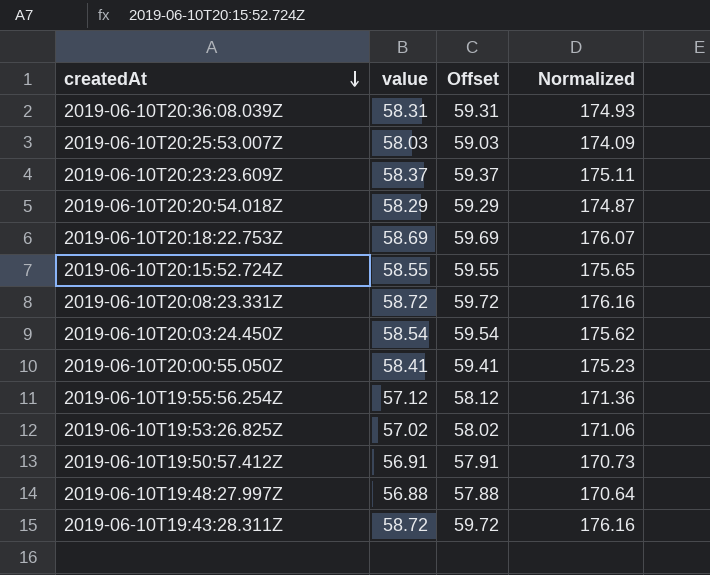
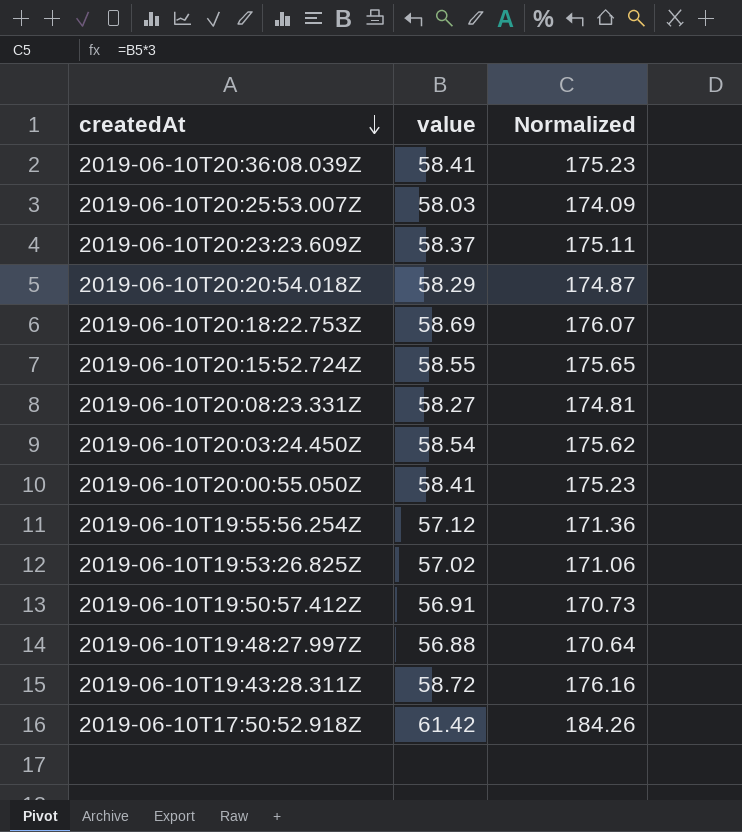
column Offset | formula: [value] + 1 -> none
2019-06-10T20:36:08.039Z | value: 58.31 -> 58.41
2019-06-10T20:36:08.039Z | Normalized: 174.93 -> 175.23
2019-06-10T20:08:23.331Z | value: 58.72 -> 58.27
2019-06-10T20:08:23.331Z | Normalized: 176.16 -> 174.81
row 2019-06-10T17:50:52.918Z: none -> 61.42 | 184.26

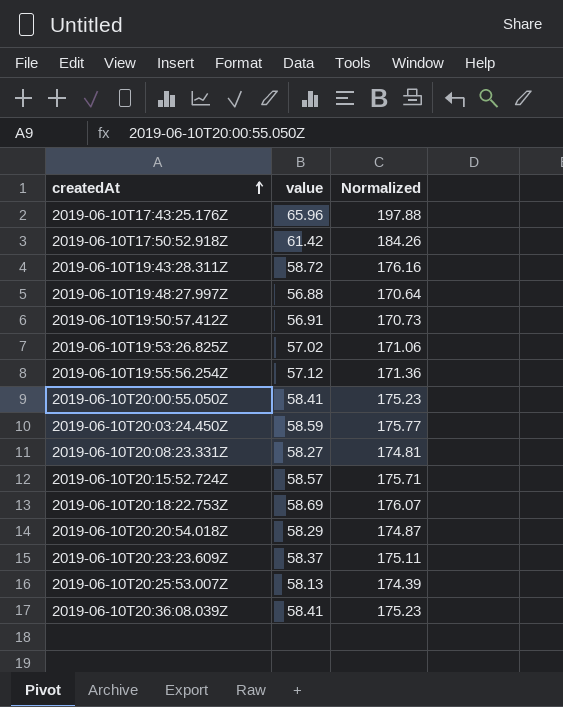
row order: createdAt descending -> createdAt ascending
row 2019-06-10T17:43:25.176Z: none -> 65.96 | 197.88
2019-06-10T20:03:24.450Z | value: 58.54 -> 58.59
2019-06-10T20:03:24.450Z | Normalized: 175.62 -> 175.77
2019-06-10T20:15:52.724Z | value: 58.55 -> 58.57
2019-06-10T20:15:52.724Z | Normalized: 175.65 -> 175.71
2019-06-10T20:25:53.007Z | value: 58.03 -> 58.13
2019-06-10T20:25:53.007Z | Normalized: 174.09 -> 174.39

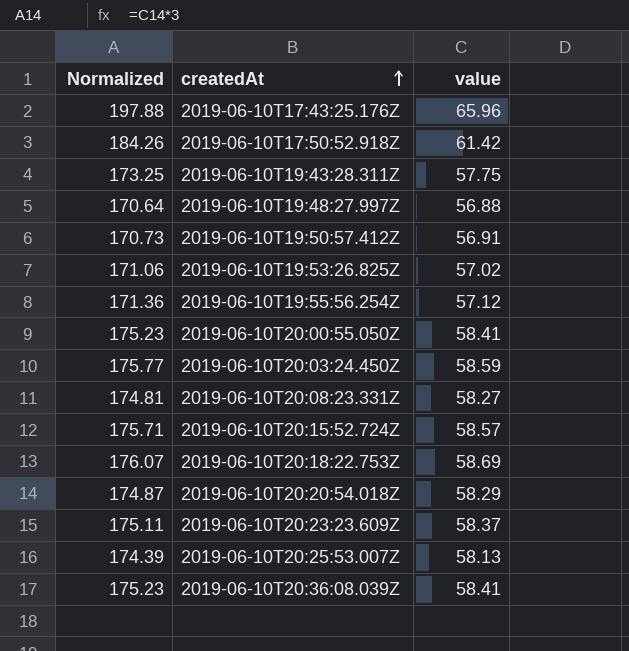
column Normalized | position: 3 -> 1
2019-06-10T19:43:28.311Z | Normalized: 176.16 -> 173.25
2019-06-10T19:43:28.311Z | value: 58.72 -> 57.75

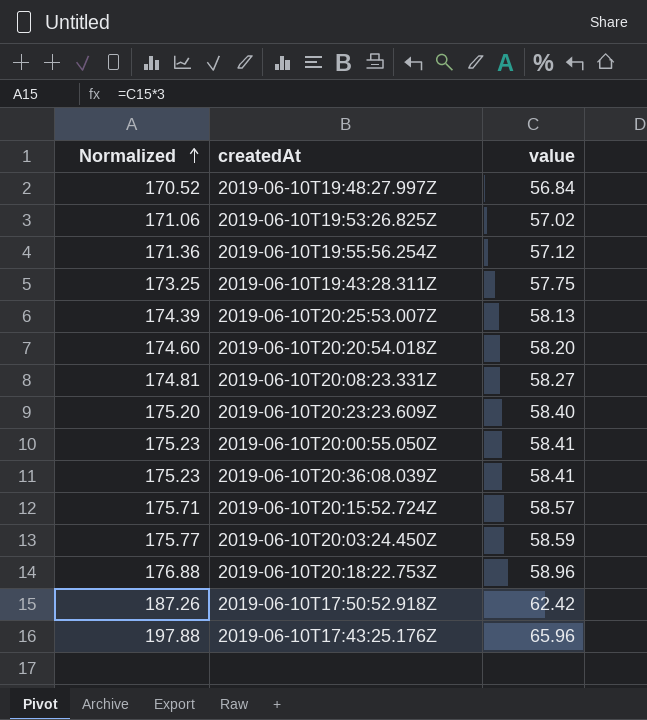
row order: createdAt ascending -> Normalized ascending
row 2019-06-10T19:50:57.412Z: 170.73 | 56.91 -> none
2019-06-10T19:48:27.997Z | Normalized: 170.64 -> 170.52
2019-06-10T19:48:27.997Z | value: 56.88 -> 56.84
2019-06-10T20:20:54.018Z | Normalized: 174.87 -> 174.60
2019-06-10T20:20:54.018Z | value: 58.29 -> 58.20
2019-06-10T20:23:23.609Z | Normalized: 175.11 -> 175.20
2019-06-10T20:23:23.609Z | value: 58.37 -> 58.40
2019-06-10T20:18:22.753Z | Normalized: 176.07 -> 176.88
2019-06-10T20:18:22.753Z | value: 58.69 -> 58.96
2019-06-10T17:50:52.918Z | Normalized: 184.26 -> 187.26
2019-06-10T17:50:52.918Z | value: 61.42 -> 62.42

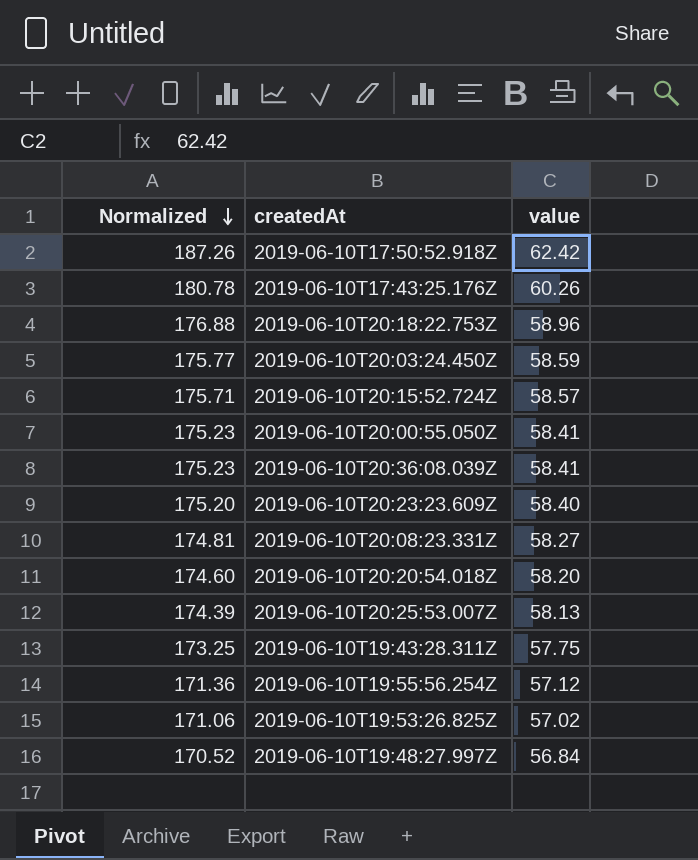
row order: Normalized ascending -> Normalized descending
2019-06-10T17:43:25.176Z | Normalized: 197.88 -> 180.78
2019-06-10T17:43:25.176Z | value: 65.96 -> 60.26

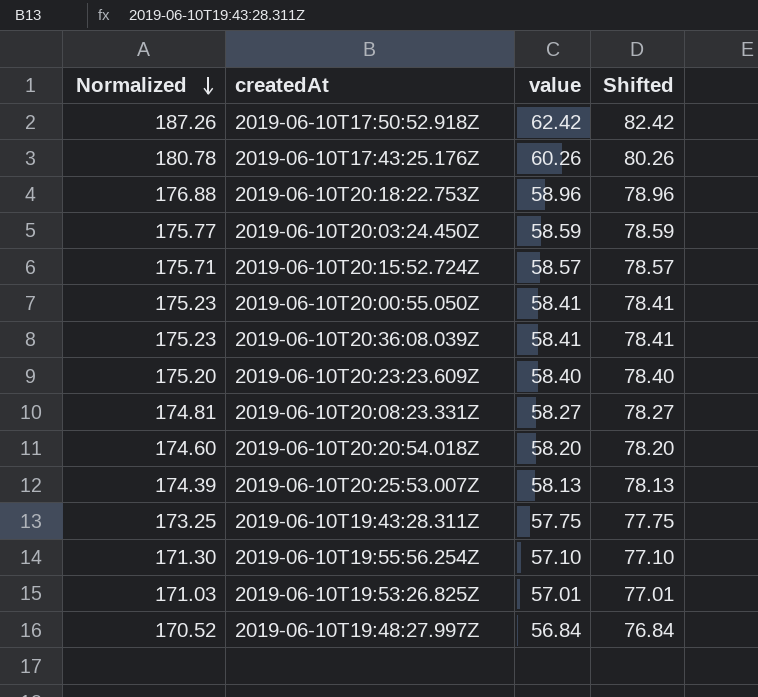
column Shifted | formula: none -> [value] + 20
2019-06-10T19:55:56.254Z | Normalized: 171.36 -> 171.30
2019-06-10T19:55:56.254Z | value: 57.12 -> 57.10
2019-06-10T19:53:26.825Z | Normalized: 171.06 -> 171.03
2019-06-10T19:53:26.825Z | value: 57.02 -> 57.01

